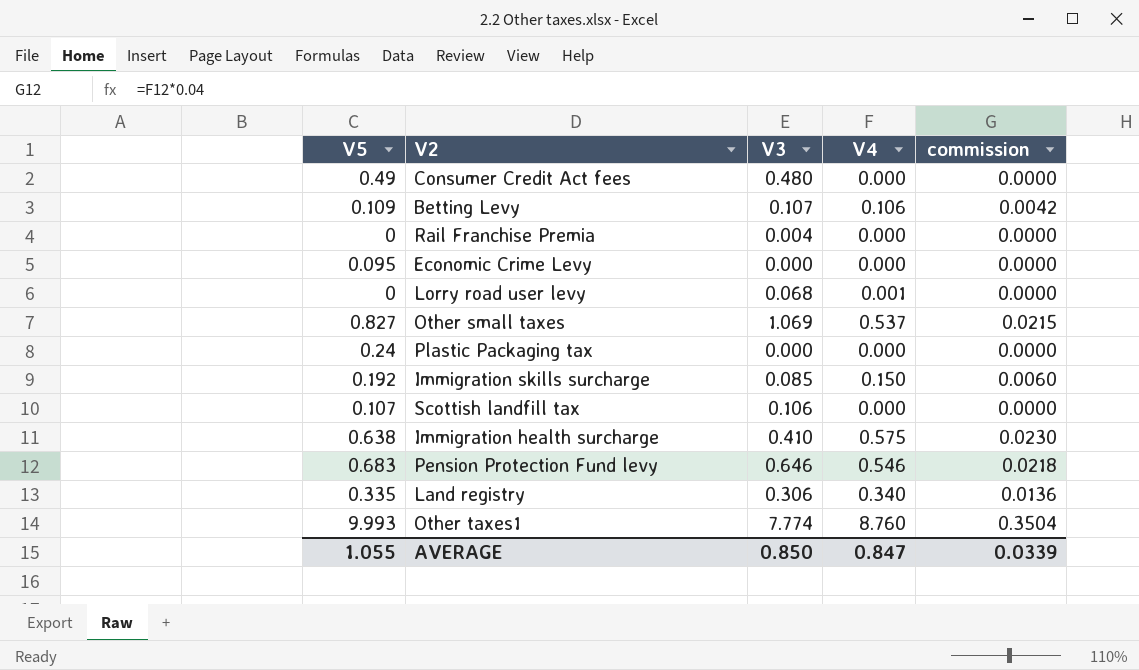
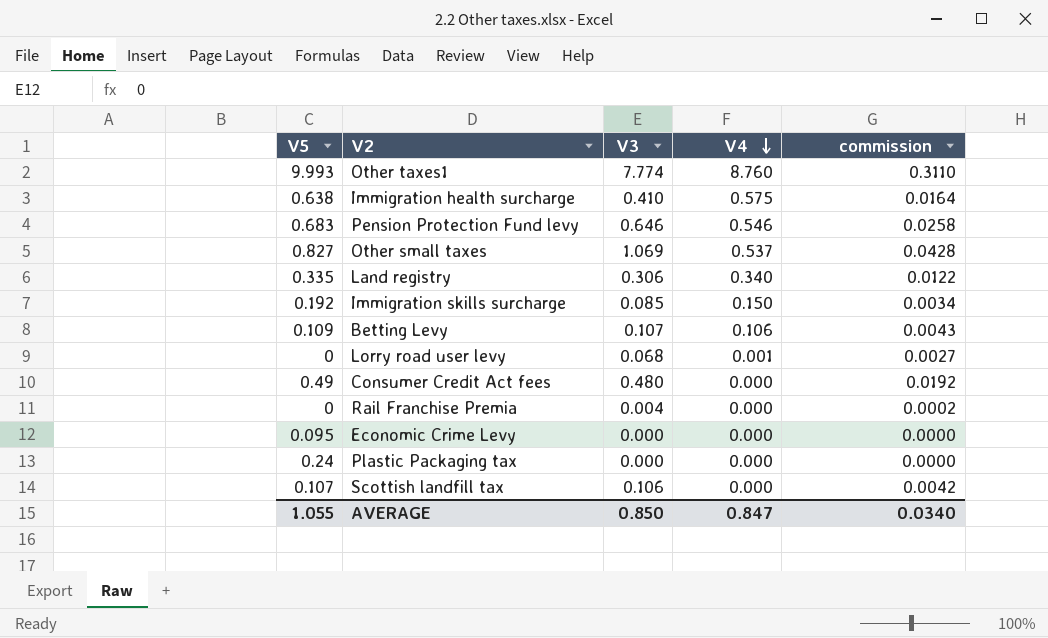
row order: none -> V4 descending
column commission | formula: [V4] * 0.04 -> [V3] * 0.04
AVERAGE | commission: 0.0339 -> 0.0340

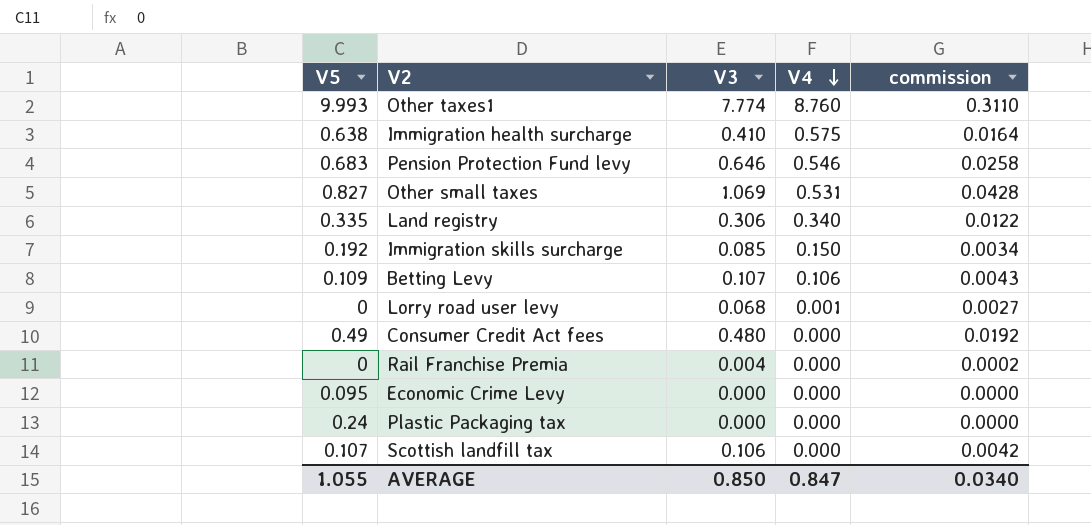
Other small taxes | V4: 0.537 -> 0.531

